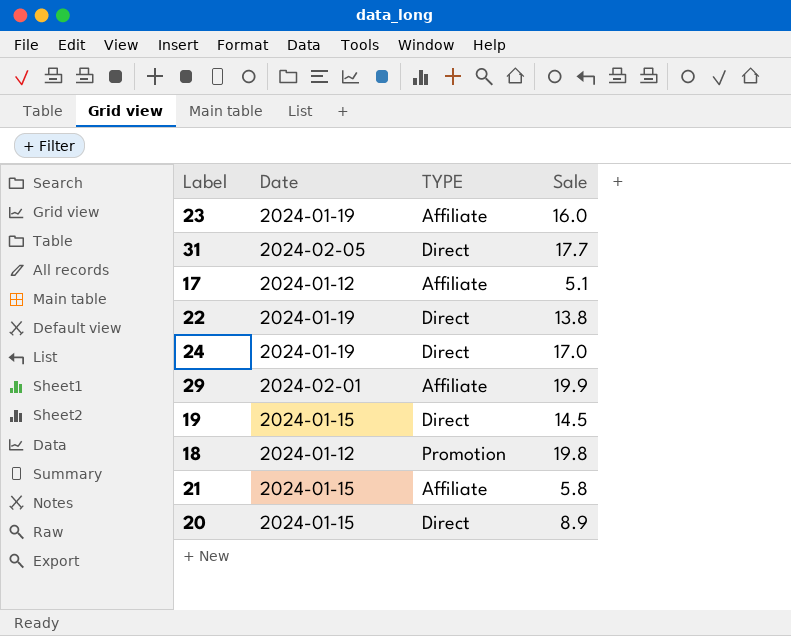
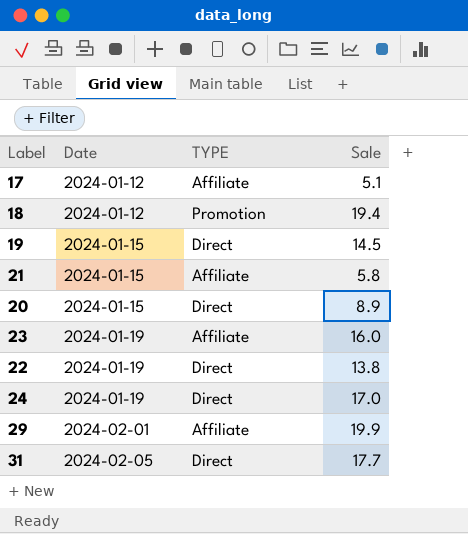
row order: none -> Date ascending
18 | Sale: 19.8 -> 19.4

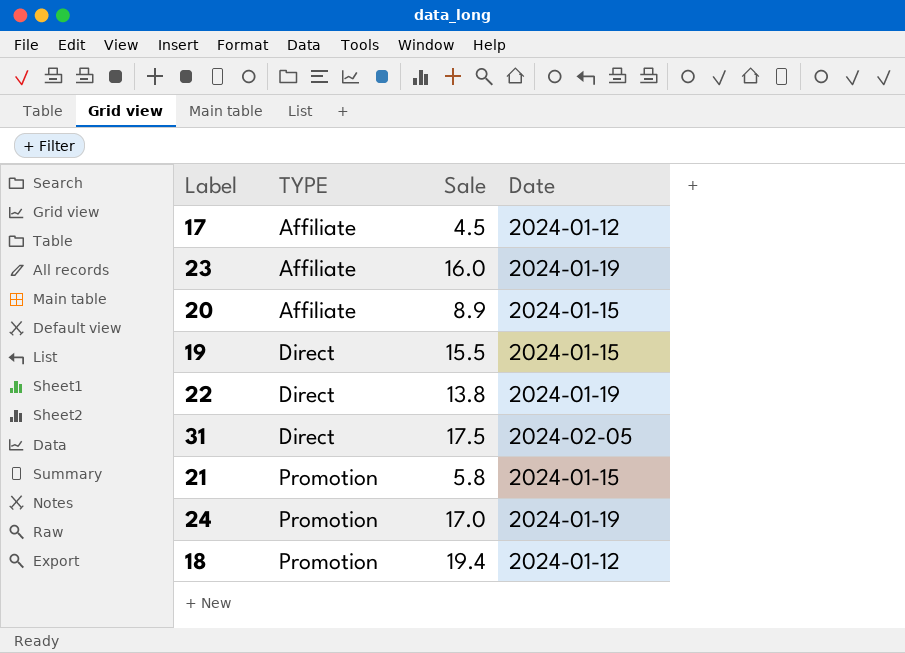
row order: Date ascending -> TYPE ascending
column Date | position: 2 -> 4
row 29: 2024-02-01 | Affiliate | 19.9 -> none
17 | Sale: 5.1 -> 4.5
20 | TYPE: Direct -> Affiliate
19 | Sale: 14.5 -> 15.5
31 | Sale: 17.7 -> 17.5
21 | TYPE: Affiliate -> Promotion
24 | TYPE: Direct -> Promotion

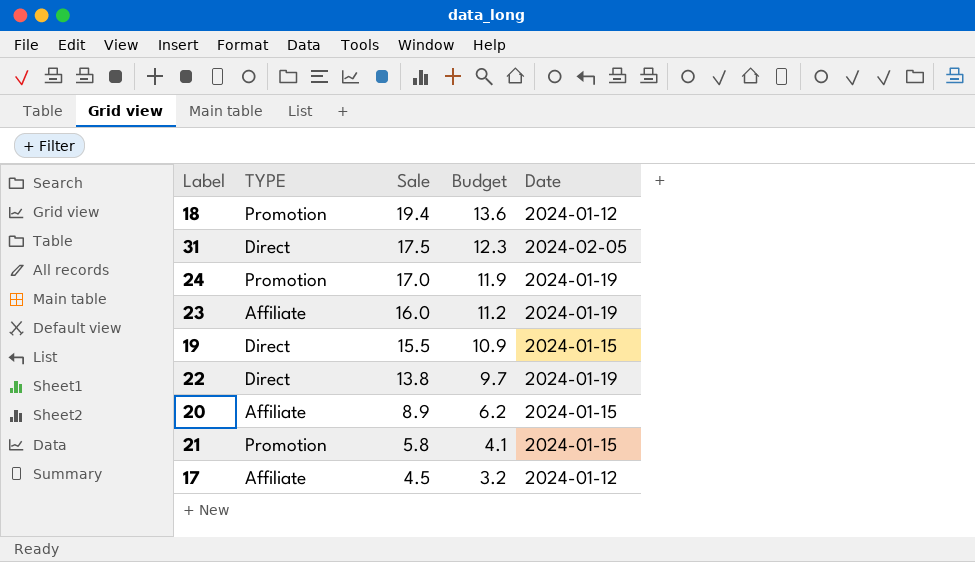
row order: TYPE ascending -> Sale descending
column Budget | formula: none -> [Sale] * 0.7

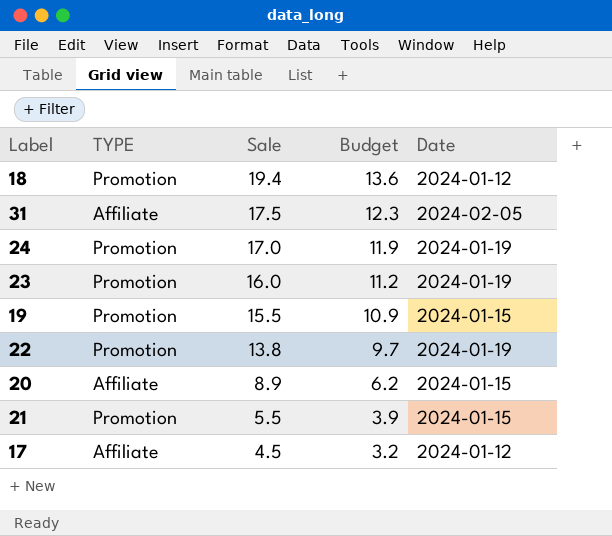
31 | TYPE: Direct -> Affiliate
23 | TYPE: Affiliate -> Promotion
19 | TYPE: Direct -> Promotion
22 | TYPE: Direct -> Promotion
21 | Sale: 5.8 -> 5.5
21 | Budget: 4.1 -> 3.9

